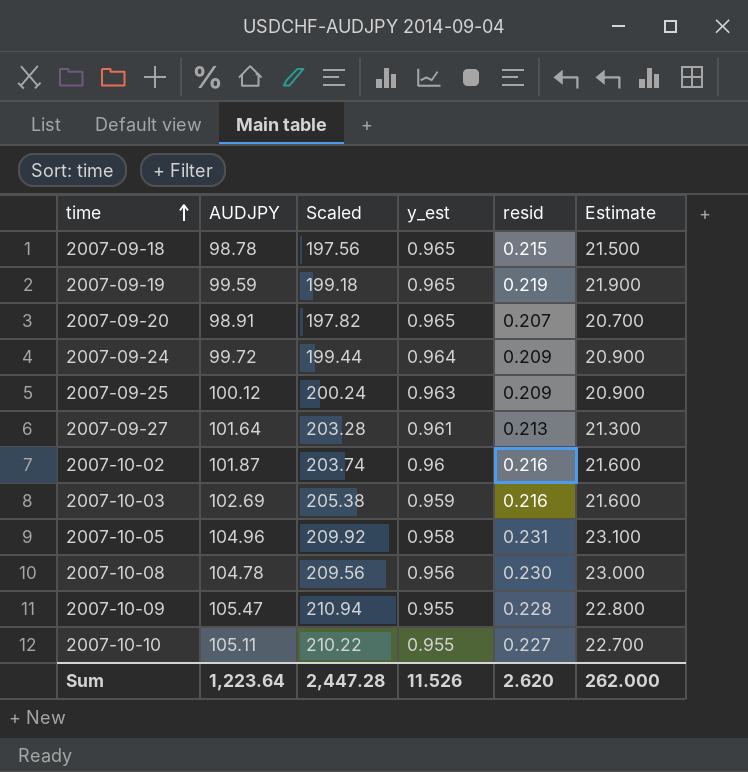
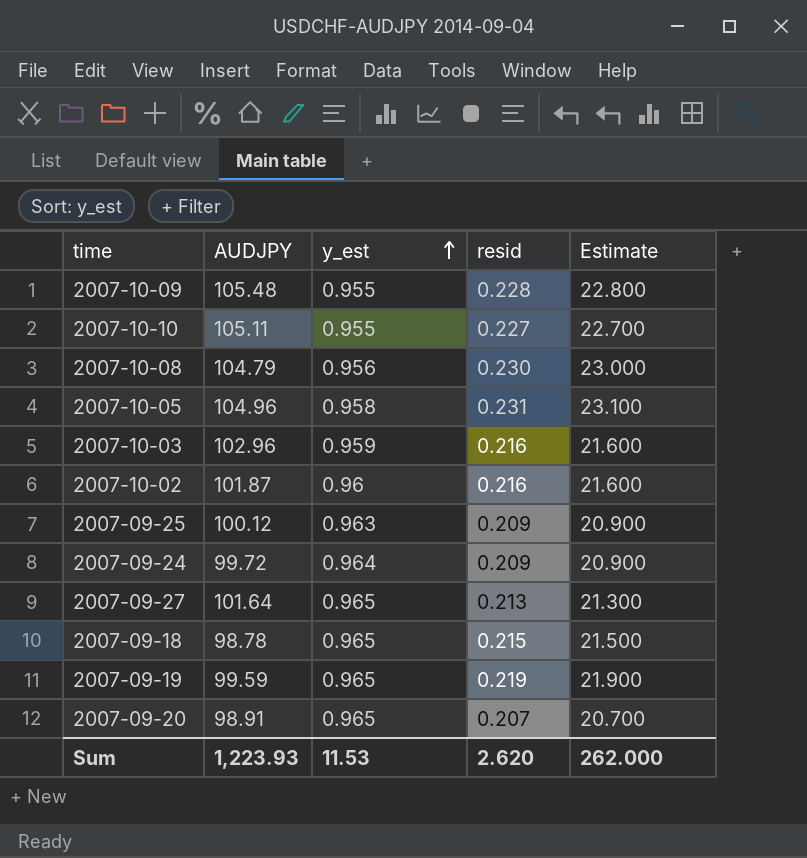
row order: time ascending -> y_est ascending
column Scaled | formula: [AUDJPY] * 2 -> none
2007-10-09 | AUDJPY: 105.47 -> 105.48
2007-10-08 | AUDJPY: 104.78 -> 104.79
2007-10-03 | AUDJPY: 102.69 -> 102.96
2007-09-27 | y_est: 0.961 -> 0.965
Sum | AUDJPY: 1,223.64 -> 1,223.93
Sum | y_est: 11.526 -> 11.53

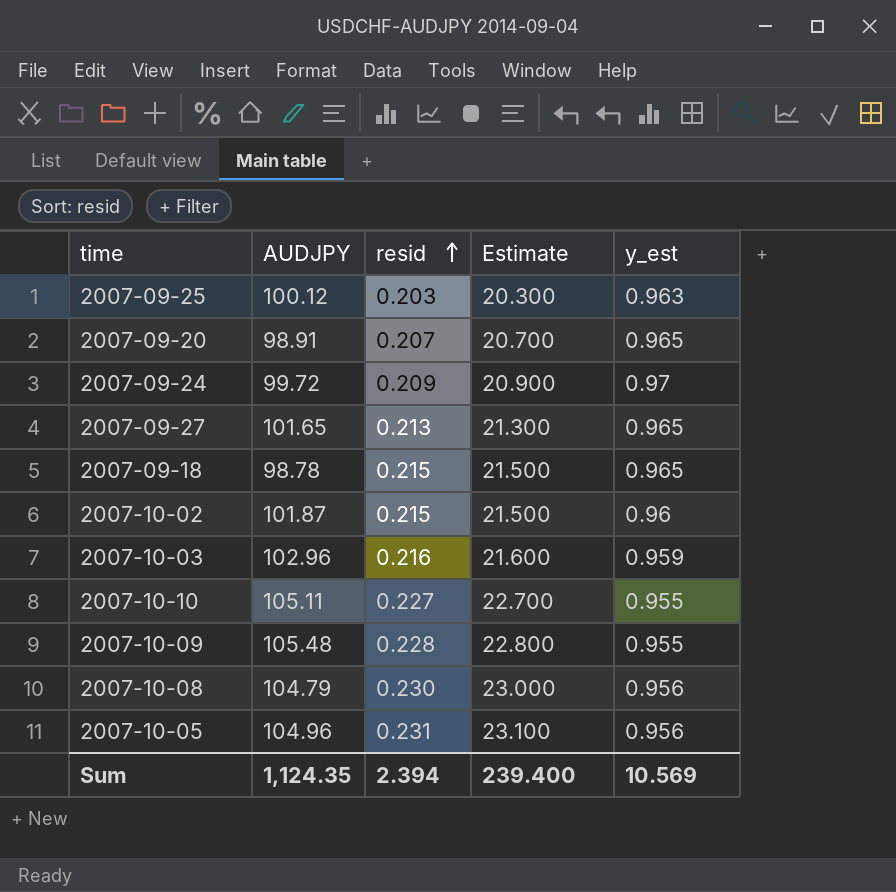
row order: y_est ascending -> resid ascending
column y_est | position: 3 -> 5
row 2007-09-19: 99.59 | 0.965 | 0.219 | 21.900 -> none
2007-09-25 | resid: 0.209 -> 0.203
2007-09-25 | Estimate: 20.900 -> 20.300
2007-09-24 | y_est: 0.964 -> 0.97
2007-09-27 | AUDJPY: 101.64 -> 101.65
2007-10-02 | resid: 0.216 -> 0.215
2007-10-02 | Estimate: 21.600 -> 21.500
2007-10-05 | y_est: 0.958 -> 0.956
Sum | AUDJPY: 1,223.93 -> 1,124.35
Sum | resid: 2.620 -> 2.394
Sum | Estimate: 262.000 -> 239.400
Sum | y_est: 11.53 -> 10.569

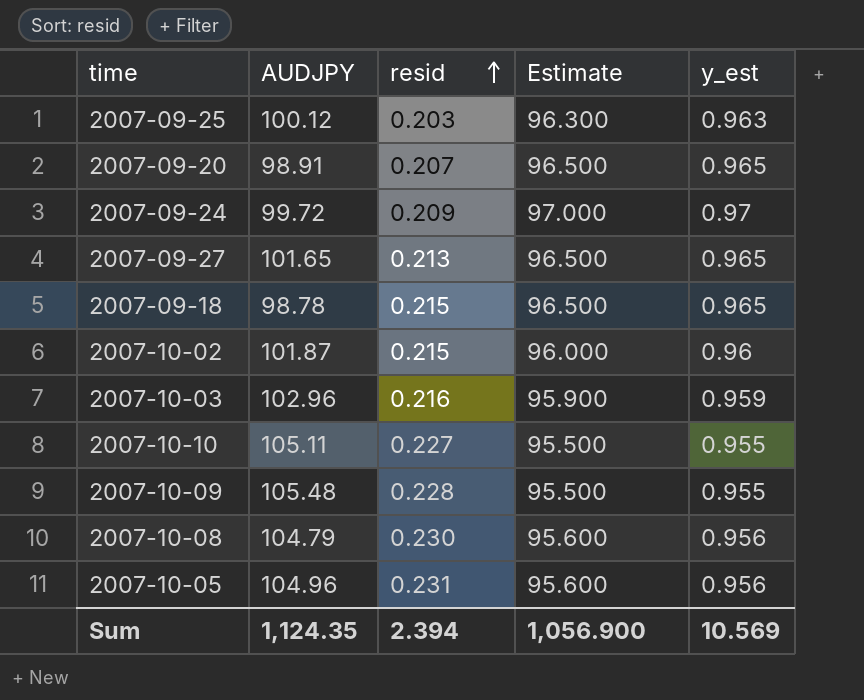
column Estimate | formula: [resid] * 100 -> [y_est] * 100
Sum | Estimate: 239.400 -> 1,056.900

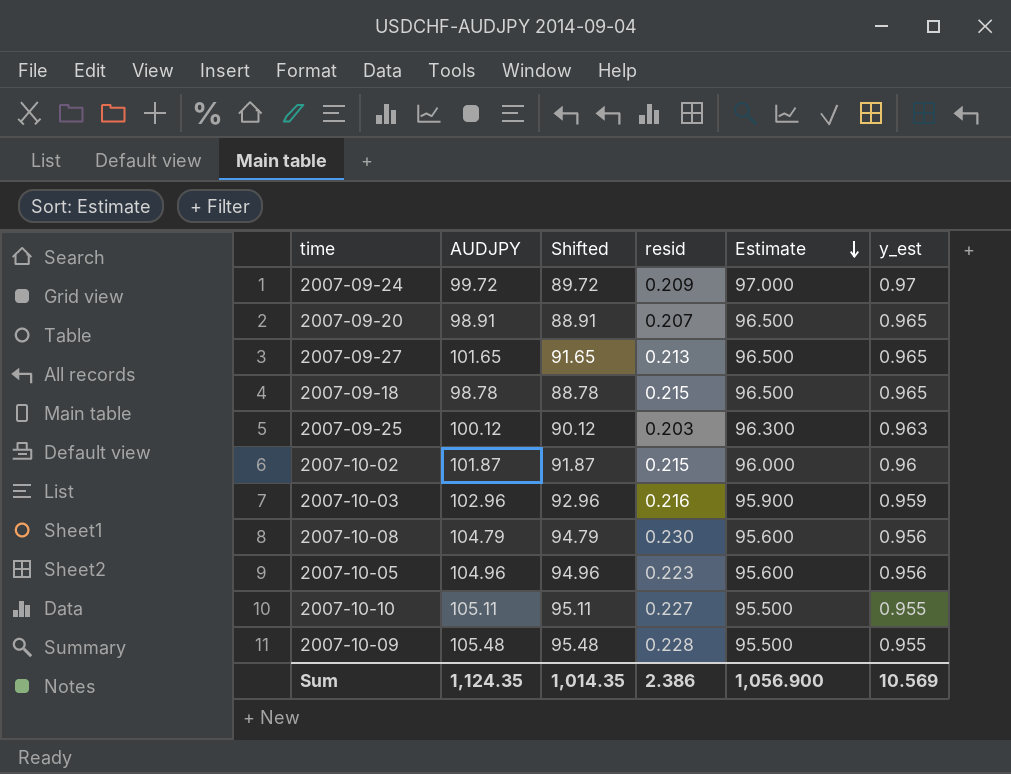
row order: resid ascending -> Estimate descending
column Shifted | formula: none -> [AUDJPY] - 10
2007-10-05 | resid: 0.231 -> 0.223
Sum | resid: 2.394 -> 2.386

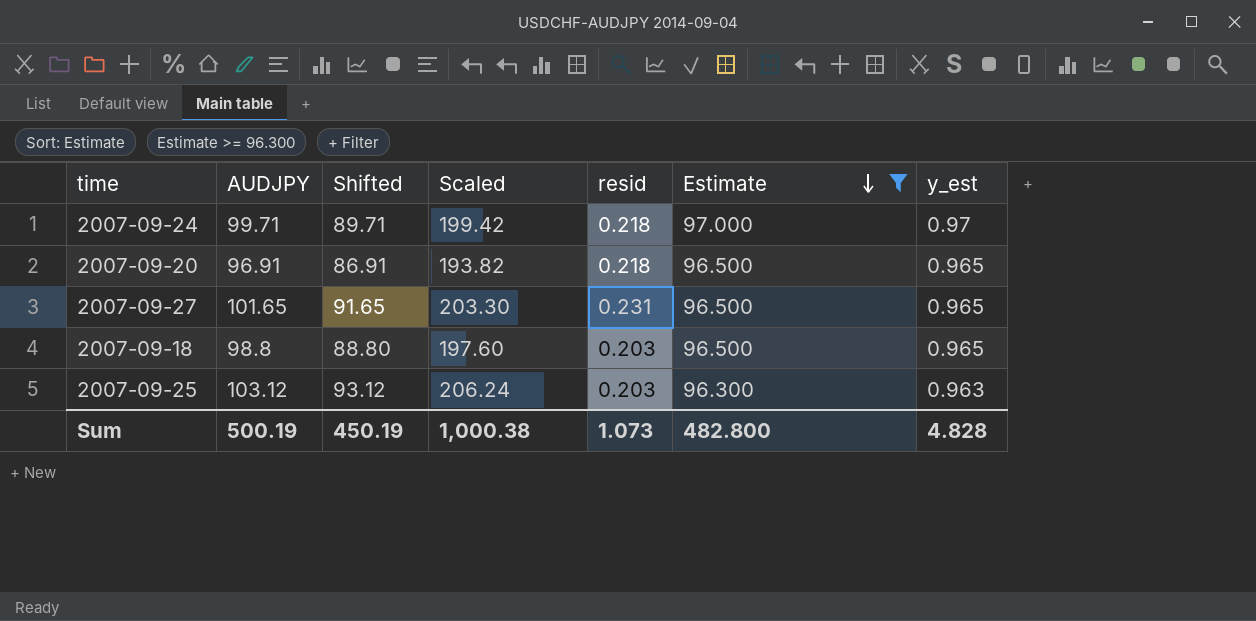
filter: none -> Estimate >= 96.300
column Scaled | formula: none -> [AUDJPY] * 2
2007-09-24 | AUDJPY: 99.72 -> 99.71
2007-09-24 | Shifted: 89.72 -> 89.71
2007-09-24 | resid: 0.209 -> 0.218
2007-09-20 | AUDJPY: 98.91 -> 96.91
2007-09-20 | Shifted: 88.91 -> 86.91
2007-09-20 | resid: 0.207 -> 0.218
2007-09-27 | resid: 0.213 -> 0.231
2007-09-18 | AUDJPY: 98.78 -> 98.8
2007-09-18 | Shifted: 88.78 -> 88.80
2007-09-18 | resid: 0.215 -> 0.203
2007-09-25 | AUDJPY: 100.12 -> 103.12
2007-09-25 | Shifted: 90.12 -> 93.12
Sum | AUDJPY: 1,124.35 -> 500.19
Sum | Shifted: 1,014.35 -> 450.19
Sum | resid: 2.386 -> 1.073
Sum | Estimate: 1,056.900 -> 482.800
Sum | y_est: 10.569 -> 4.828

